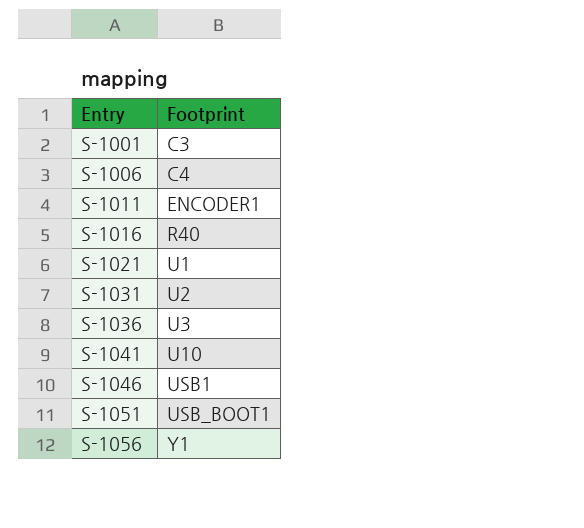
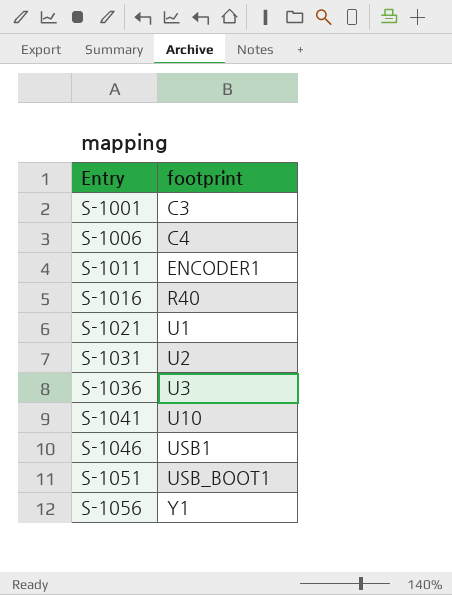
column name: Footprint -> footprint

